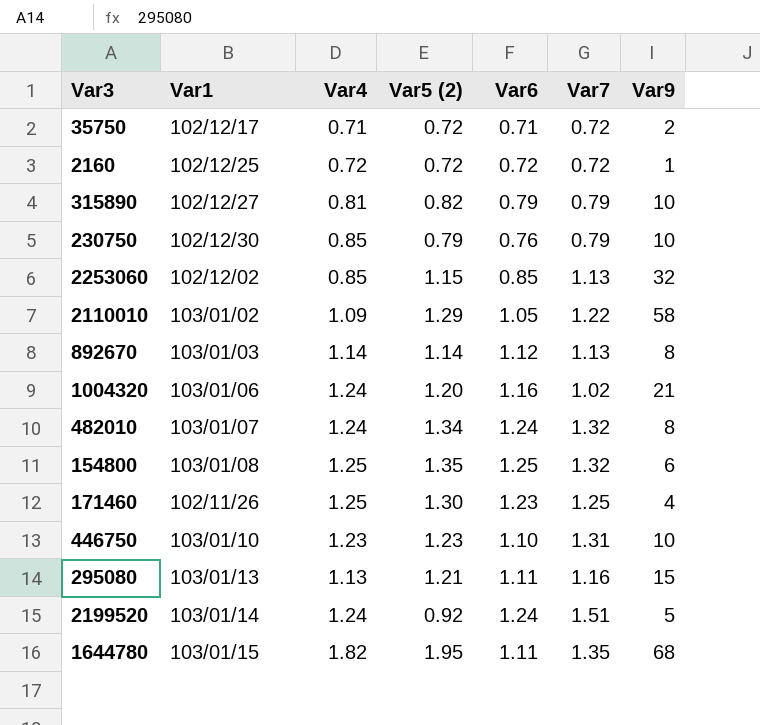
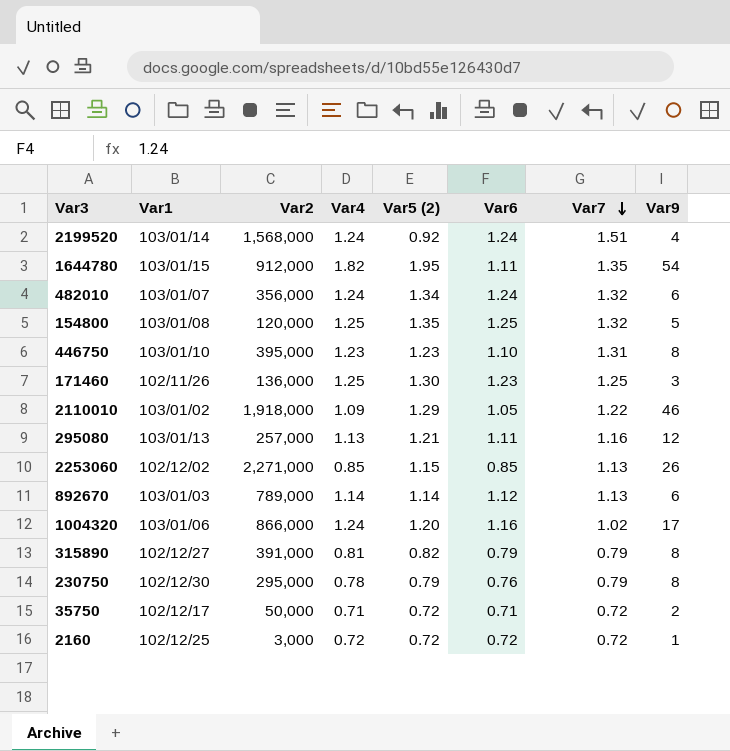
row order: none -> Var7 descending
column Var2 | position: none -> 3
2199520 | Var9: 5 -> 4
1644780 | Var9: 68 -> 54
482010 | Var9: 8 -> 6
154800 | Var9: 6 -> 5
446750 | Var9: 10 -> 8
171460 | Var9: 4 -> 3
2110010 | Var9: 58 -> 46
295080 | Var9: 15 -> 12
2253060 | Var9: 32 -> 26
892670 | Var9: 8 -> 6
1004320 | Var9: 21 -> 17
315890 | Var9: 10 -> 8
230750 | Var4: 0.85 -> 0.78
230750 | Var9: 10 -> 8

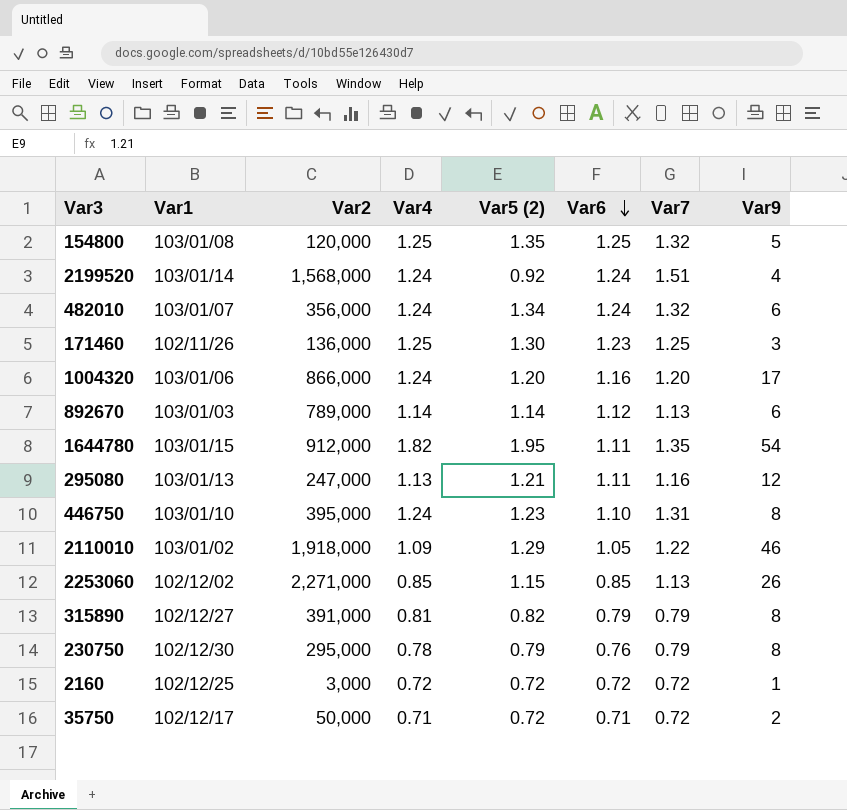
row order: Var7 descending -> Var6 descending
1004320 | Var7: 1.02 -> 1.20
295080 | Var2: 257,000 -> 247,000
446750 | Var4: 1.23 -> 1.24

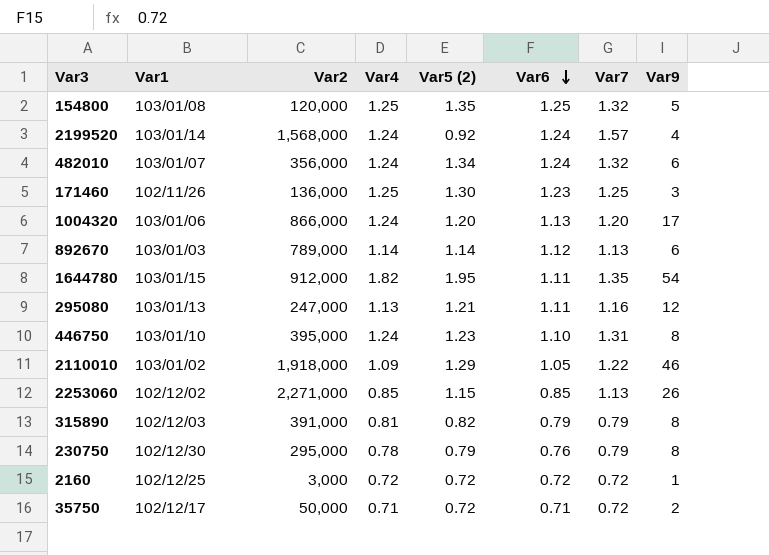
2199520 | Var7: 1.51 -> 1.57
1004320 | Var6: 1.16 -> 1.13
315890 | Var1: 102/12/27 -> 102/12/03

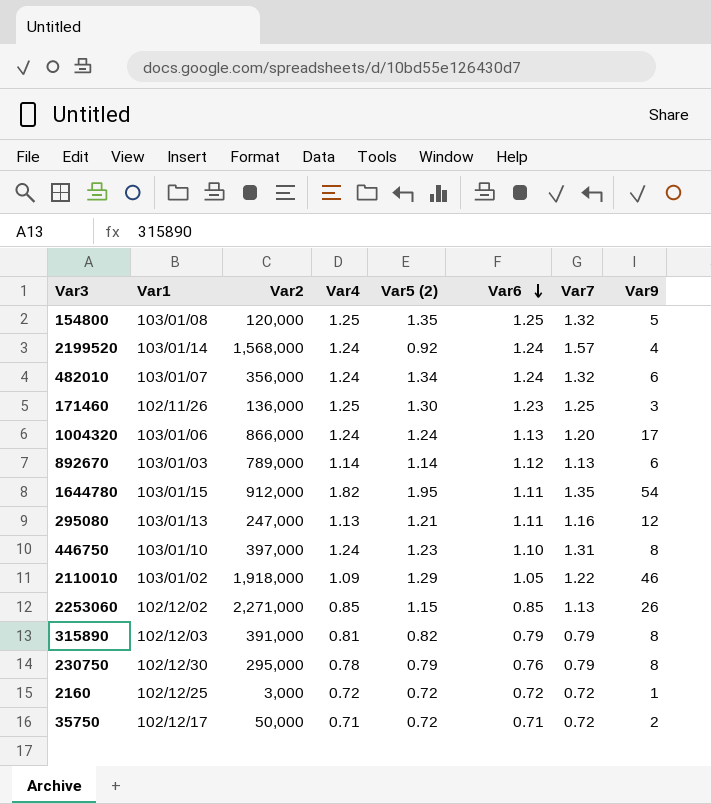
1004320 | Var5 (2): 1.20 -> 1.24
446750 | Var2: 395,000 -> 397,000

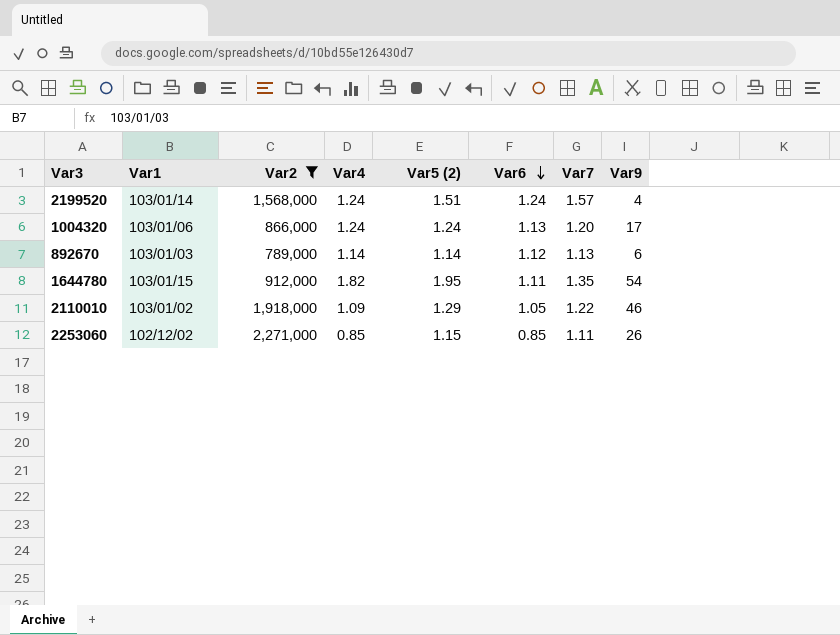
filter: none -> Var2 >= 789,000
2199520 | Var5 (2): 0.92 -> 1.51
2253060 | Var7: 1.13 -> 1.11

